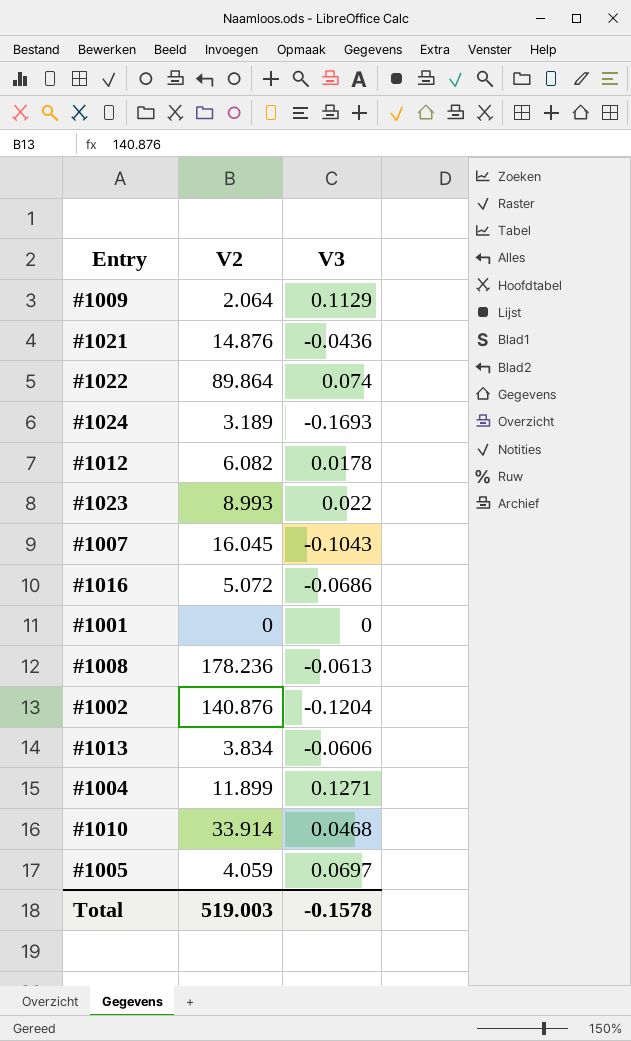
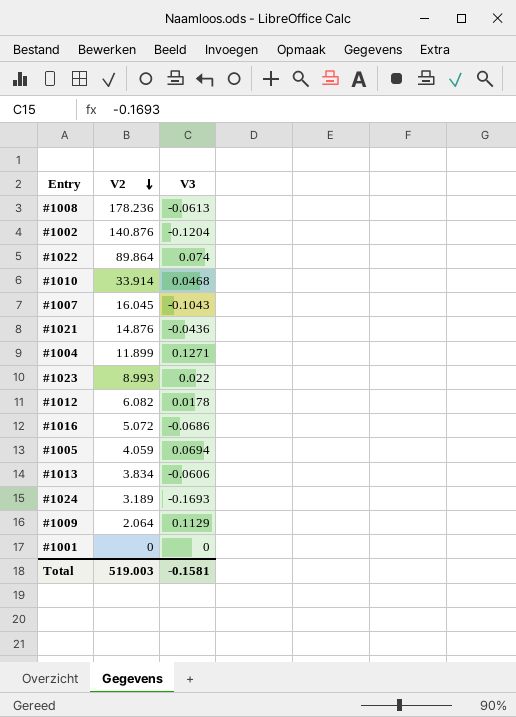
row order: none -> V2 descending
#1005 | V3: 0.0697 -> 0.0694
Total | V3: -0.1578 -> -0.1581

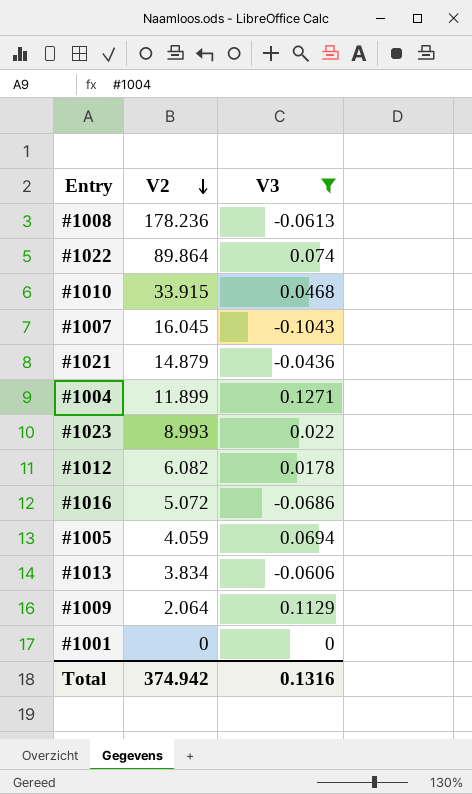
filter: none -> V3 >= -0.1043
#1010 | V2: 33.914 -> 33.915
#1021 | V2: 14.876 -> 14.879
Total | V2: 519.003 -> 374.942
Total | V3: -0.1581 -> 0.1316

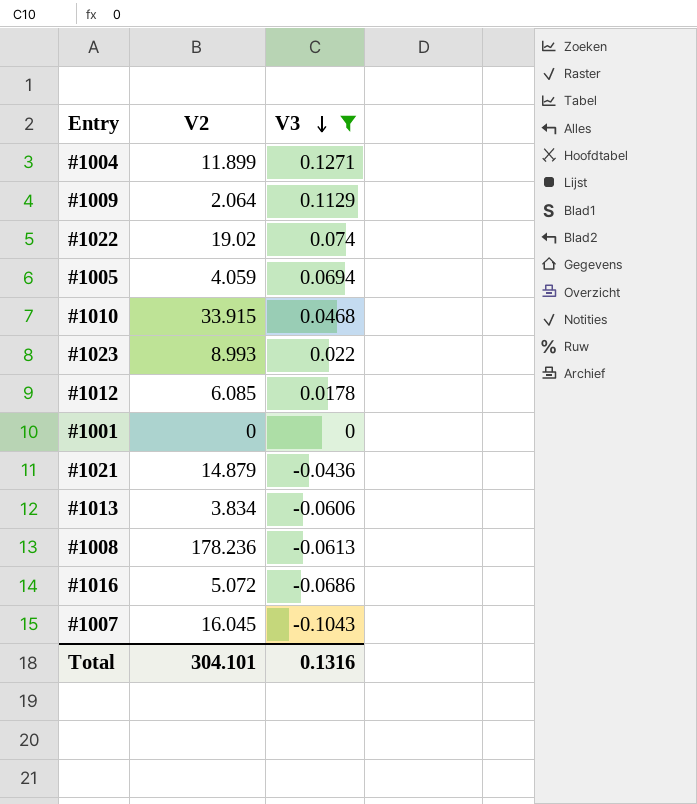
row order: V2 descending -> V3 descending
#1022 | V2: 89.864 -> 19.02
#1012 | V2: 6.082 -> 6.085
Total | V2: 374.942 -> 304.101

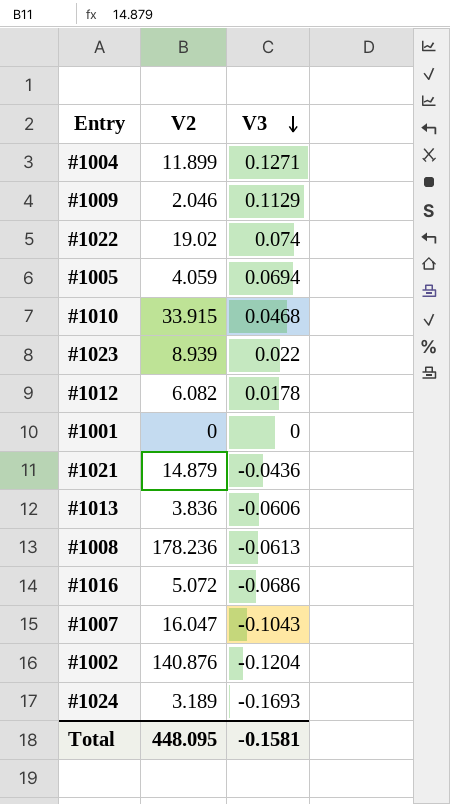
filter: V3 >= -0.1043 -> none
#1009 | V2: 2.064 -> 2.046
#1023 | V2: 8.993 -> 8.939
#1012 | V2: 6.085 -> 6.082
#1013 | V2: 3.834 -> 3.836
#1007 | V2: 16.045 -> 16.047
Total | V2: 304.101 -> 448.095
Total | V3: 0.1316 -> -0.1581

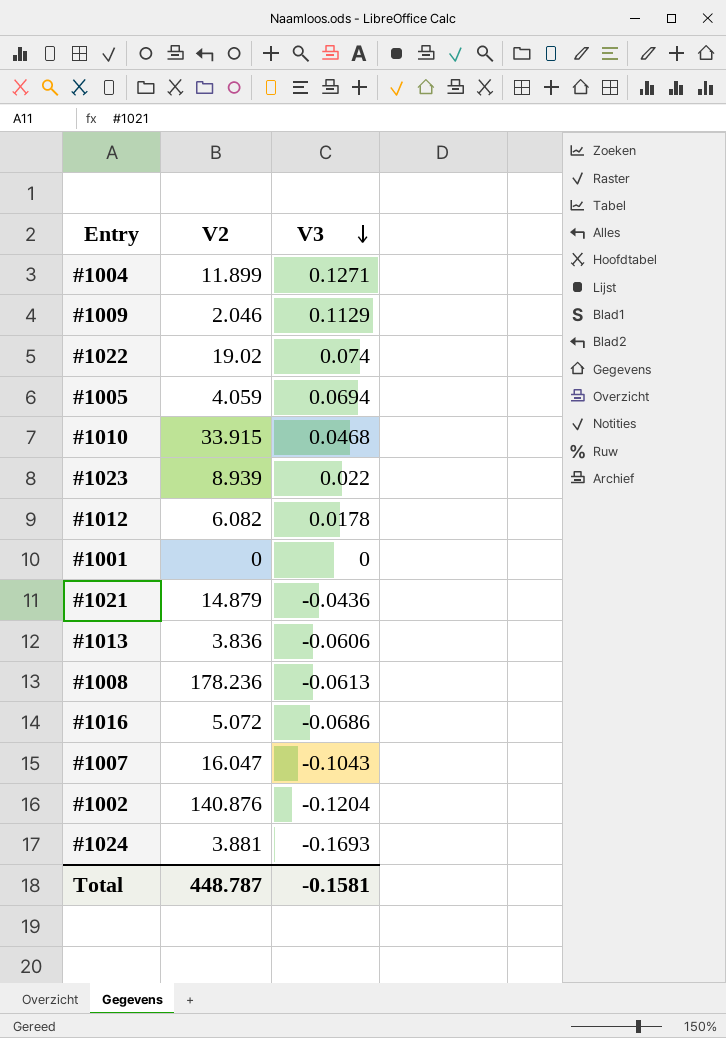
#1024 | V2: 3.189 -> 3.881
Total | V2: 448.095 -> 448.787

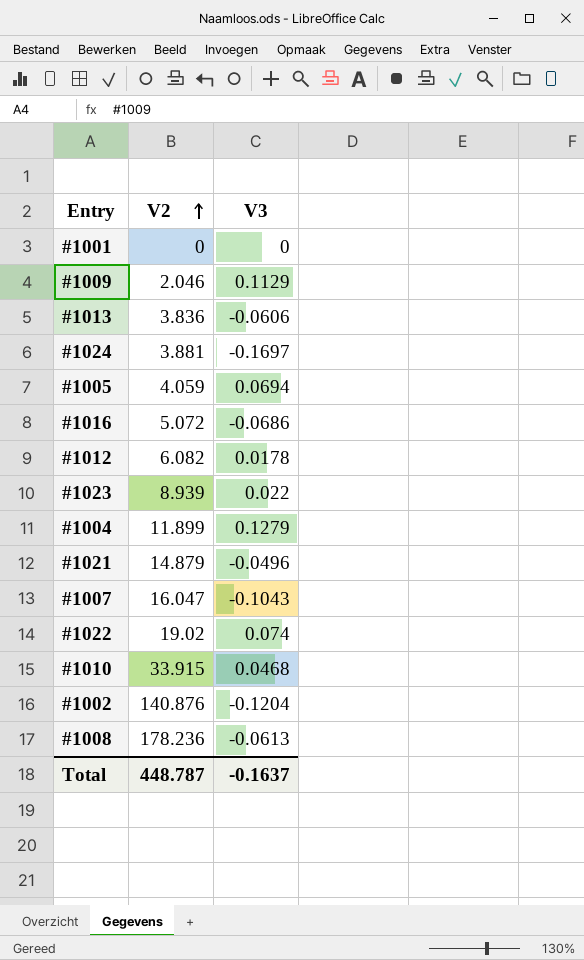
row order: V3 descending -> V2 ascending
#1024 | V3: -0.1693 -> -0.1697
#1004 | V3: 0.1271 -> 0.1279
#1021 | V3: -0.0436 -> -0.0496
Total | V3: -0.1581 -> -0.1637

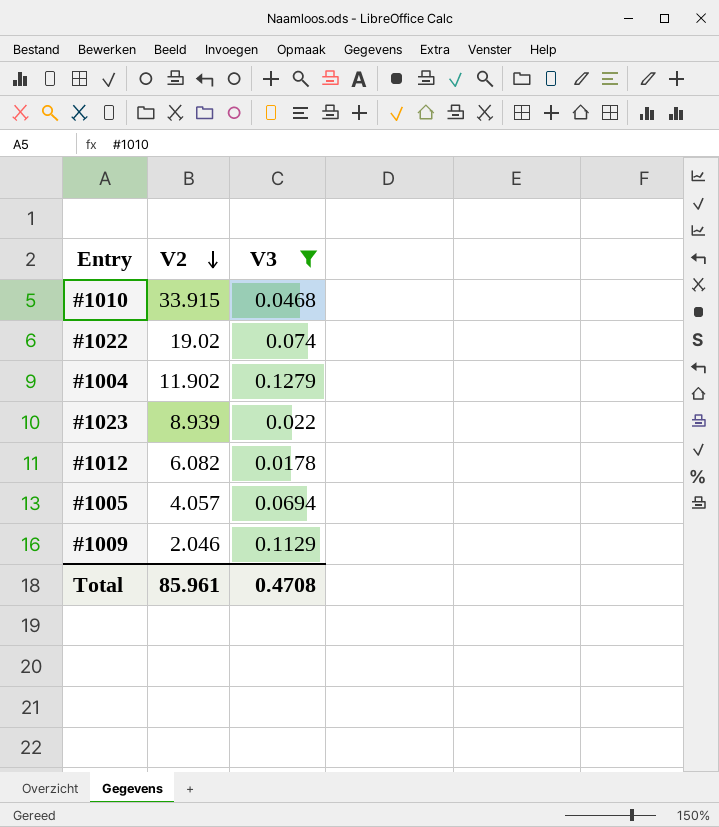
filter: none -> V3 >= 0.0178
row order: V2 ascending -> V2 descending
#1004 | V2: 11.899 -> 11.902
#1005 | V2: 4.059 -> 4.057
Total | V2: 448.787 -> 85.961
Total | V3: -0.1637 -> 0.4708

